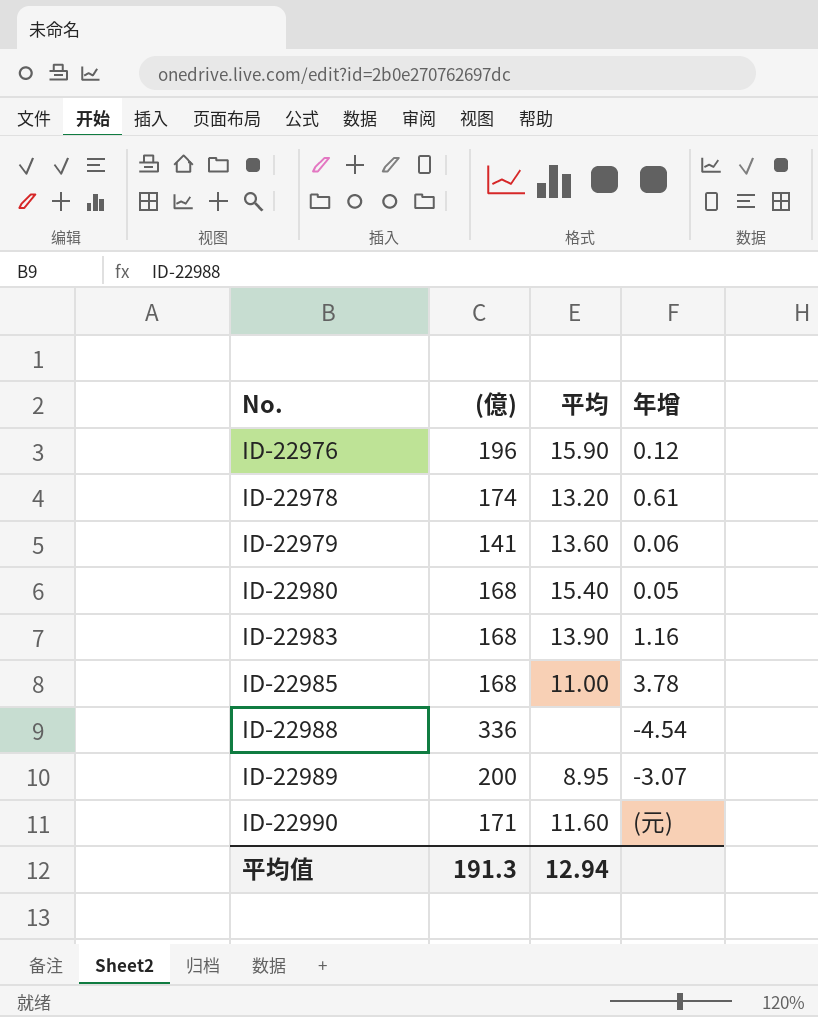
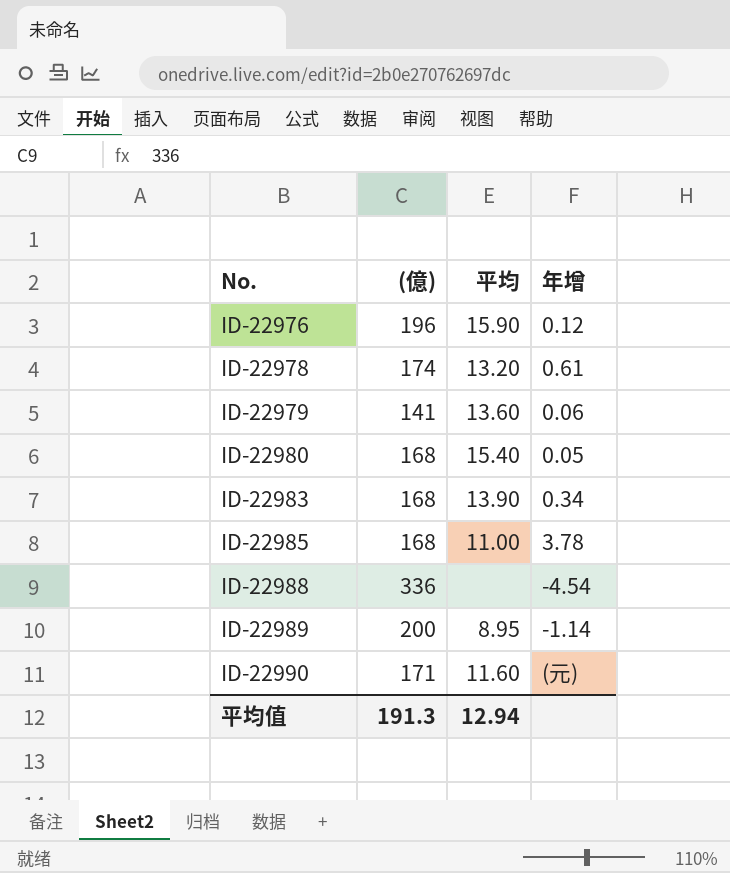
ID-22983 | 年增: 1.16 -> 0.34
ID-22989 | 年增: -3.07 -> -1.14

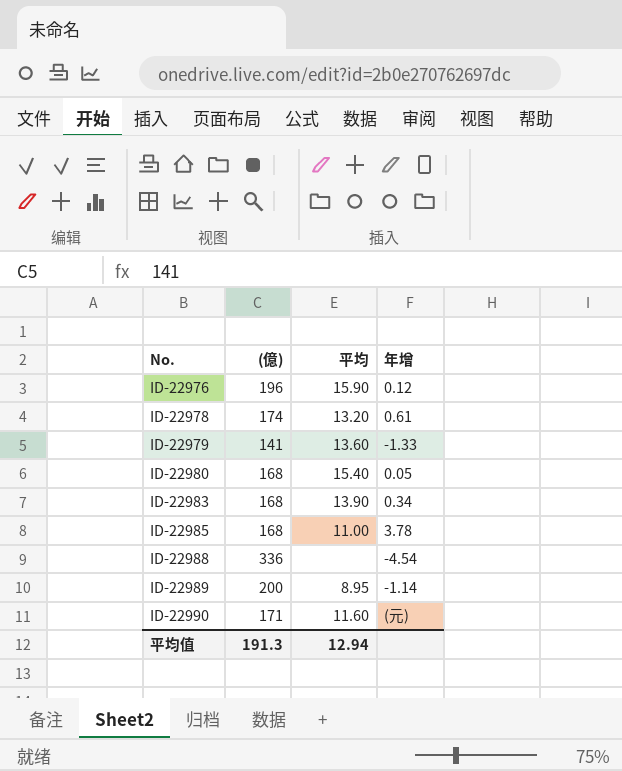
ID-22979 | 年增: 0.06 -> -1.33

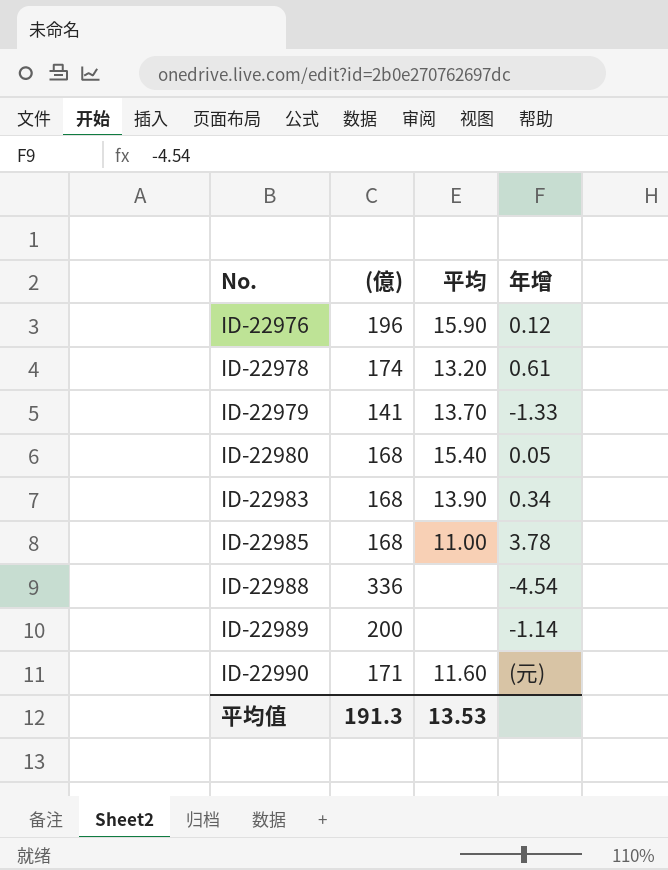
ID-22979 | 平均: 13.60 -> 13.70
ID-22989 | 平均: 8.95 -> none
平均值 | 平均: 12.94 -> 13.53

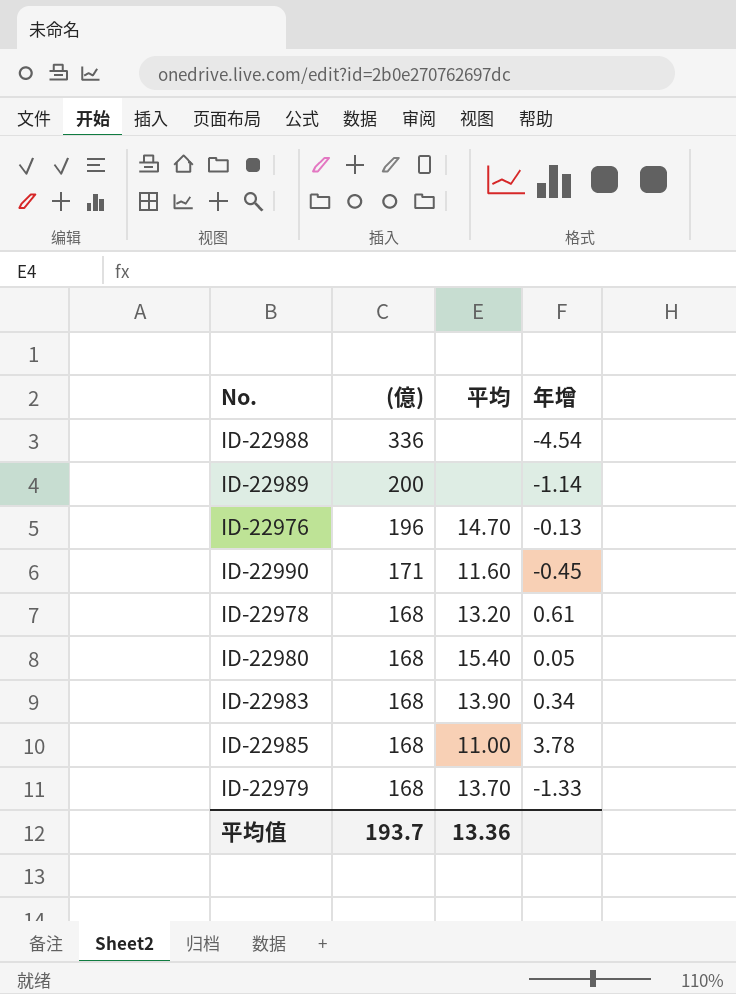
row order: No. ascending -> (億) descending
ID-22976 | 平均: 15.90 -> 14.70
ID-22976 | 年增: 0.12 -> -0.13
ID-22990 | 年增: (元) -> -0.45
ID-22978 | (億): 174 -> 168
ID-22979 | (億): 141 -> 168
平均值 | (億): 191.3 -> 193.7
平均值 | 平均: 13.53 -> 13.36

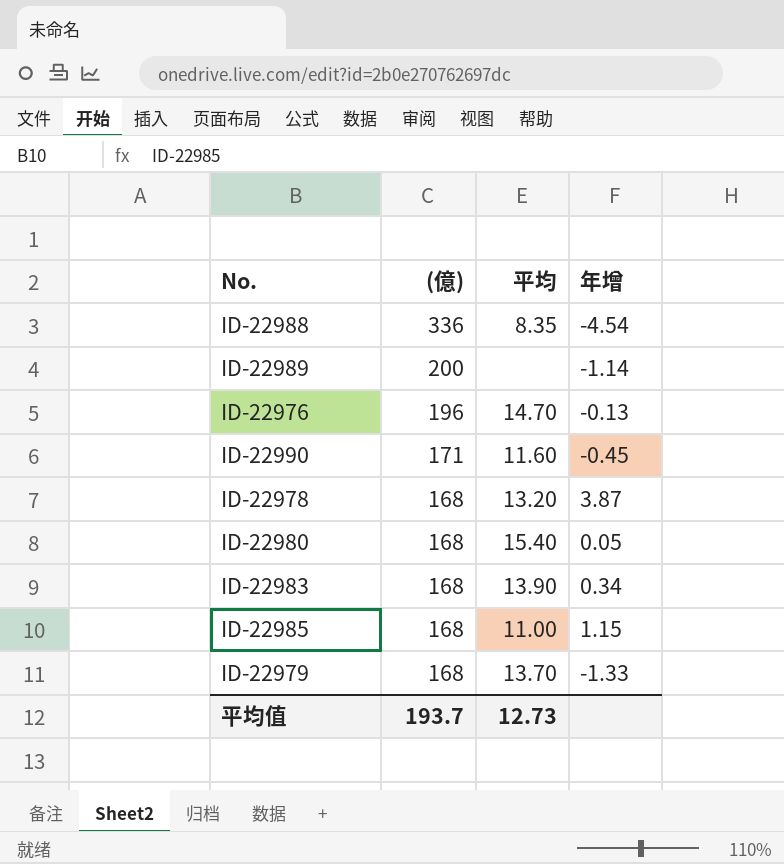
ID-22988 | 平均: none -> 8.35
ID-22978 | 年增: 0.61 -> 3.87
ID-22985 | 年增: 3.78 -> 1.15
平均值 | 平均: 13.36 -> 12.73

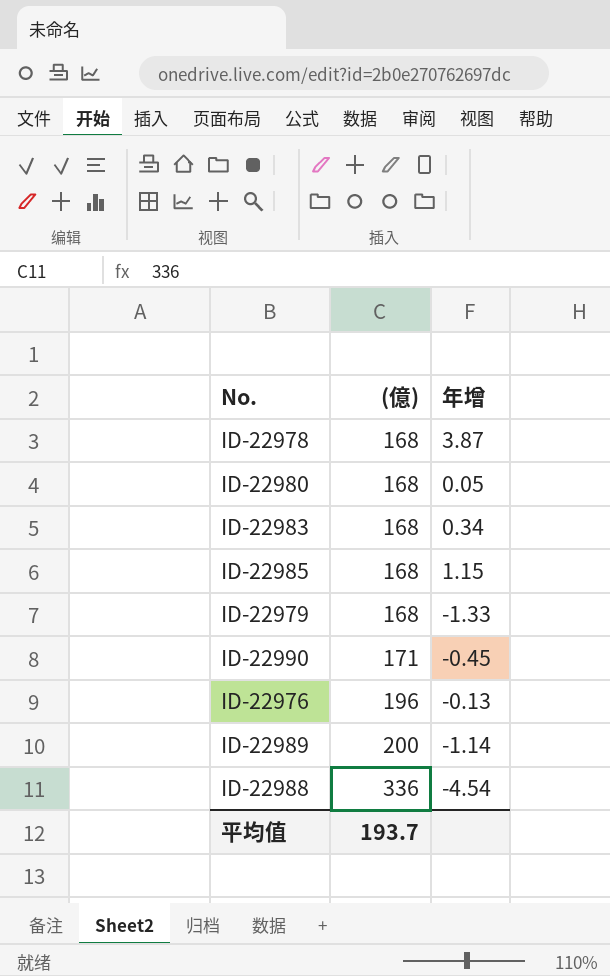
row order: (億) descending -> (億) ascending
column 平均 | position: 3 -> none

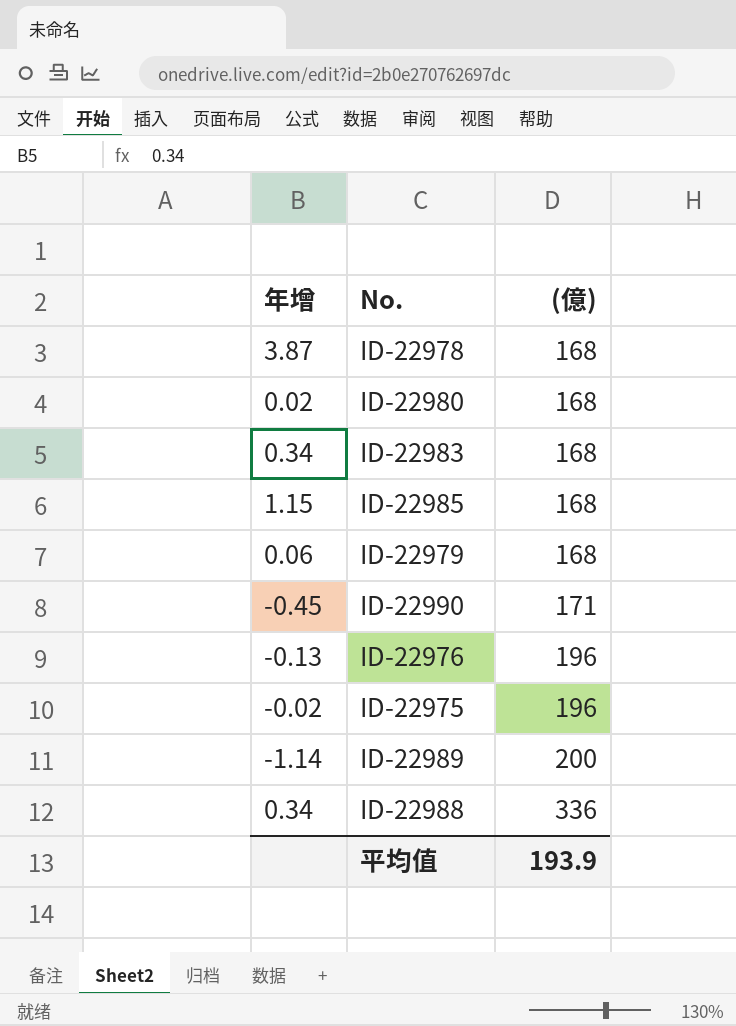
column 年增 | position: 3 -> 1
ID-22980 | 年增: 0.05 -> 0.02
ID-22979 | 年增: -1.33 -> 0.06
row ID-22975: none -> -0.02 | 196
ID-22988 | 年增: -4.54 -> 0.34
平均值 | (億): 193.7 -> 193.9

